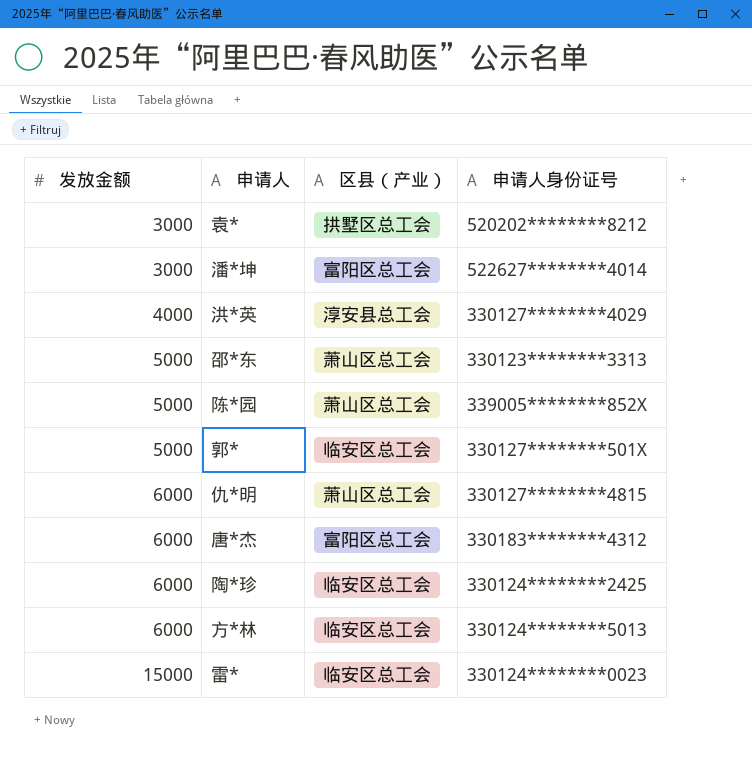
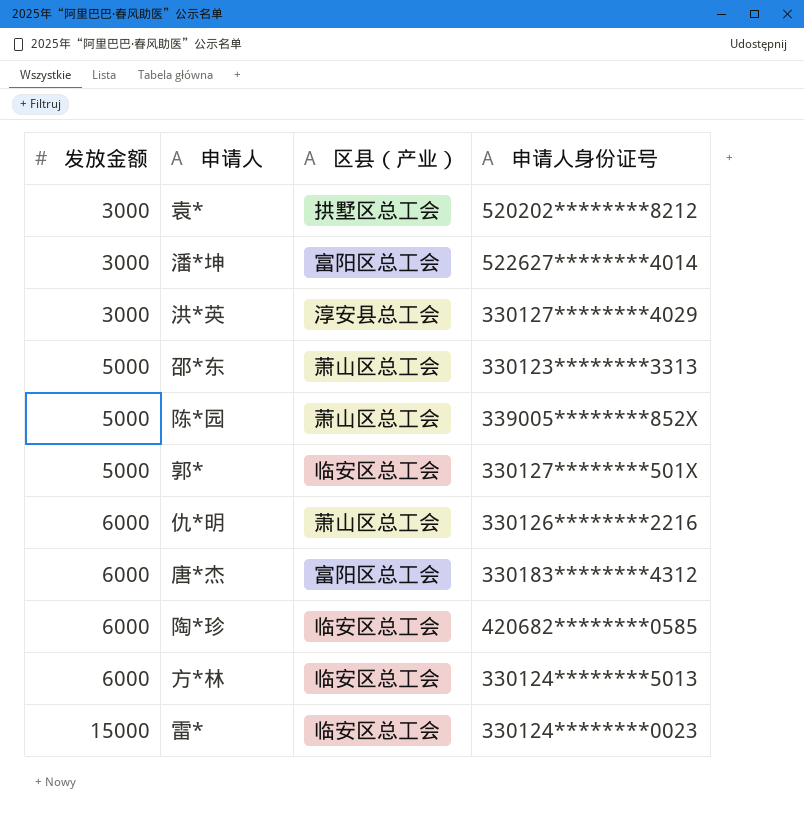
洪*英 | 发放金额: 4000 -> 3000
仇*明 | 申请人身份证号: 330127********4815 -> 330126********2216
陶*珍 | 申请人身份证号: 330124********2425 -> 420682********0585

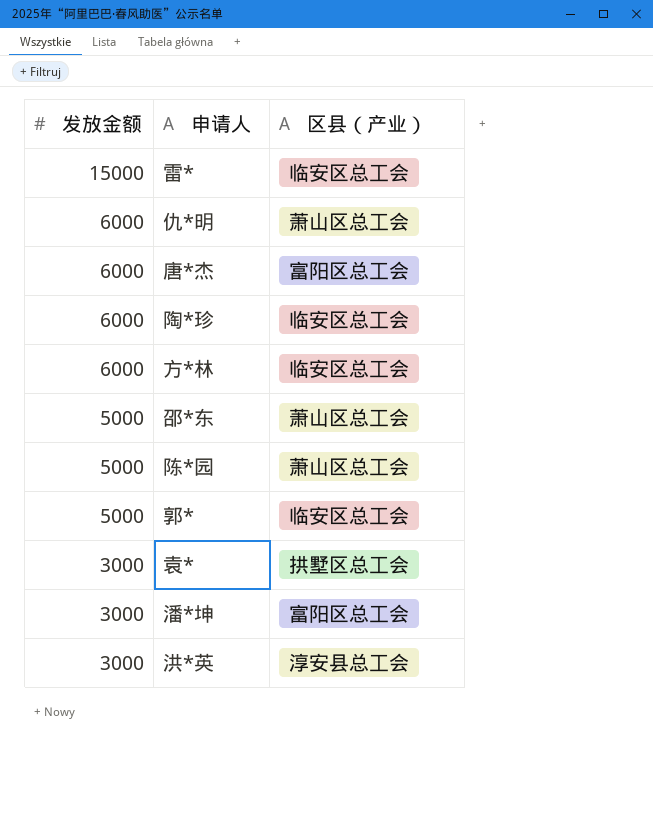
row order: 发放金额 ascending -> 发放金额 descending
column 申请人身份证号 | position: 4 -> none

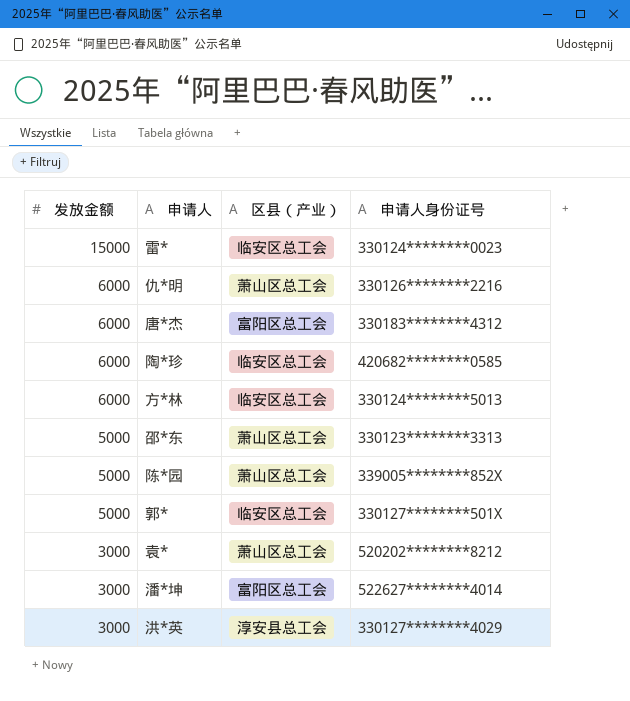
column 申请人身份证号 | position: none -> 4
袁* | 区县（产业）: 拱墅区总工会 -> 萧山区总工会

